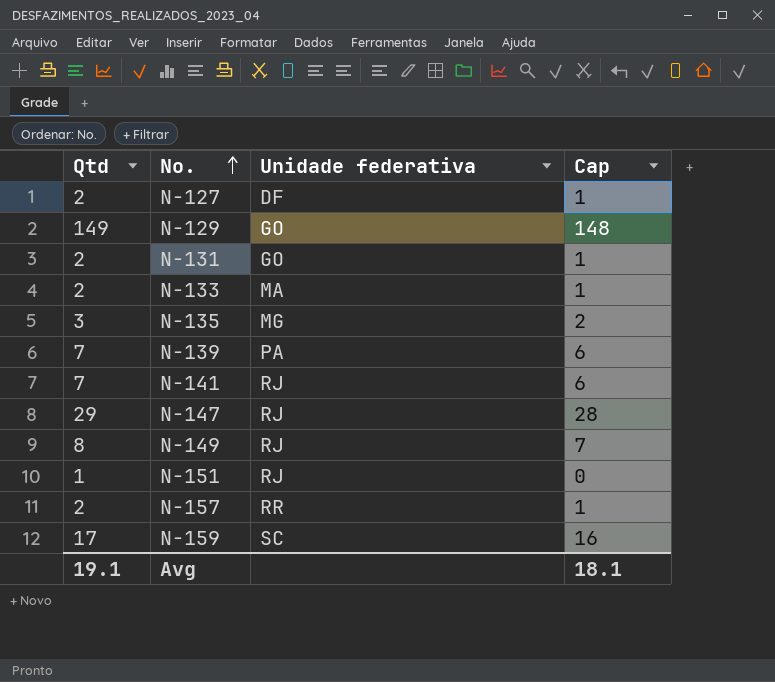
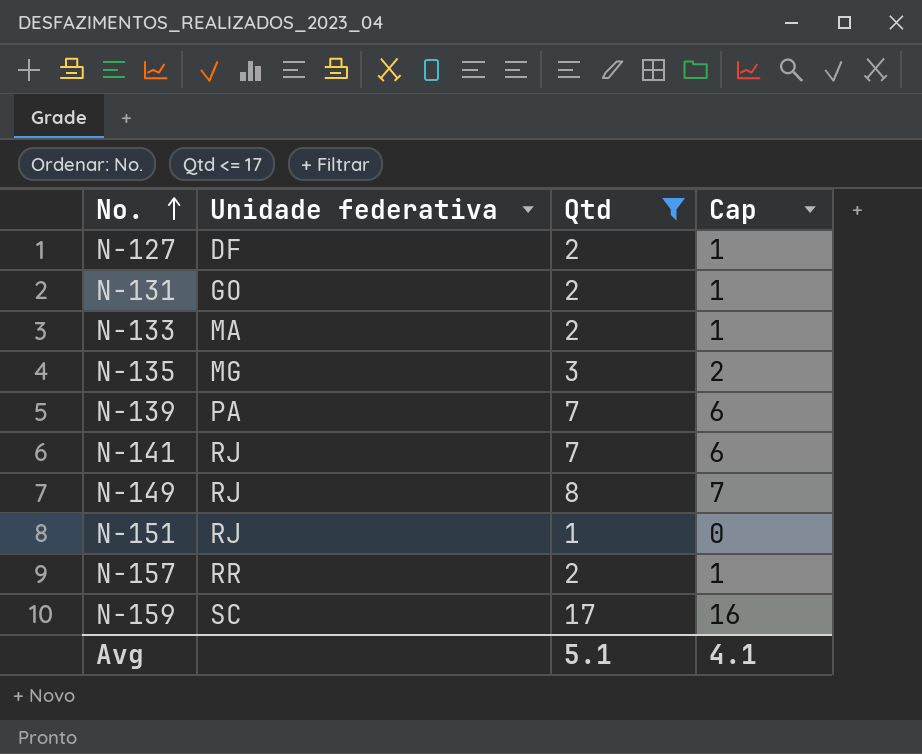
filter: none -> Qtd <= 17
column Qtd | position: 1 -> 3
Avg | Qtd: 19.1 -> 5.1
Avg | Cap: 18.1 -> 4.1

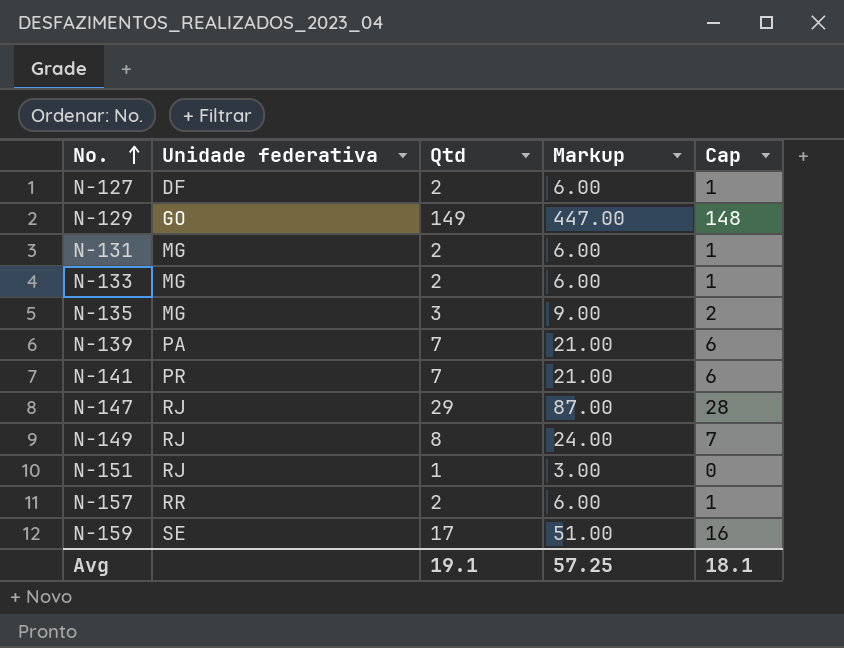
filter: Qtd <= 17 -> none
column Markup | formula: none -> [Qtd] * 3
N-131 | Unidade federativa: GO -> MG
N-133 | Unidade federativa: MA -> MG
N-141 | Unidade federativa: RJ -> PR
N-159 | Unidade federativa: SC -> SE
Avg | Qtd: 5.1 -> 19.1
Avg | Cap: 4.1 -> 18.1

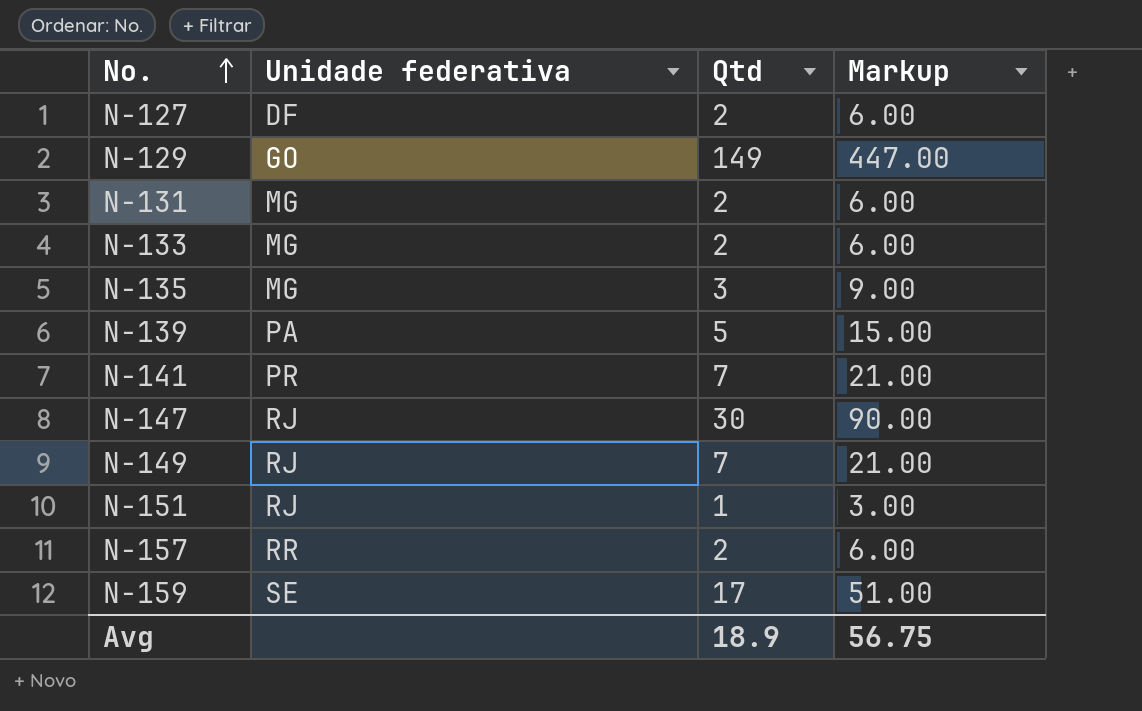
column Cap | formula: [Qtd] - 1 -> none
N-139 | Qtd: 7 -> 5
N-139 | Markup: 21.00 -> 15.00
N-147 | Qtd: 29 -> 30
N-147 | Markup: 87.00 -> 90.00
N-149 | Qtd: 8 -> 7
N-149 | Markup: 24.00 -> 21.00
Avg | Qtd: 19.1 -> 18.9
Avg | Markup: 57.25 -> 56.75

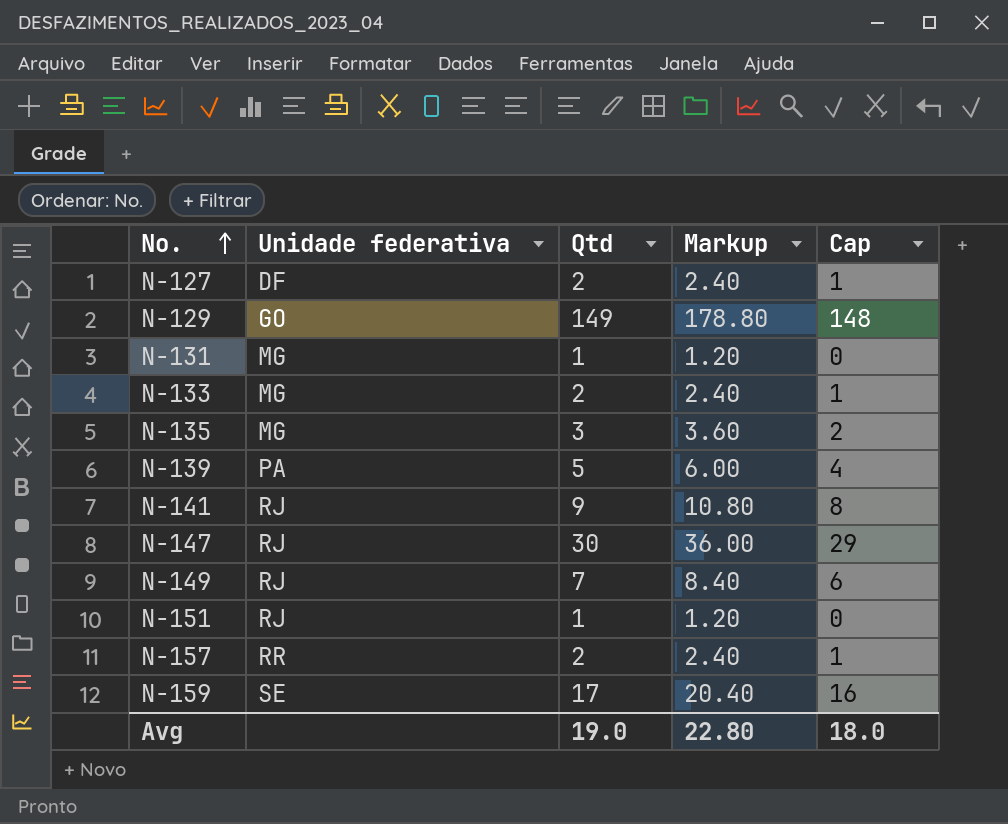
column Markup | formula: [Qtd] * 3 -> [Qtd] * 1.2
column Cap | formula: none -> [Qtd] - 1
N-131 | Qtd: 2 -> 1
N-141 | Unidade federativa: PR -> RJ
N-141 | Qtd: 7 -> 9
Avg | Qtd: 18.9 -> 19.0
Avg | Markup: 56.75 -> 22.80

